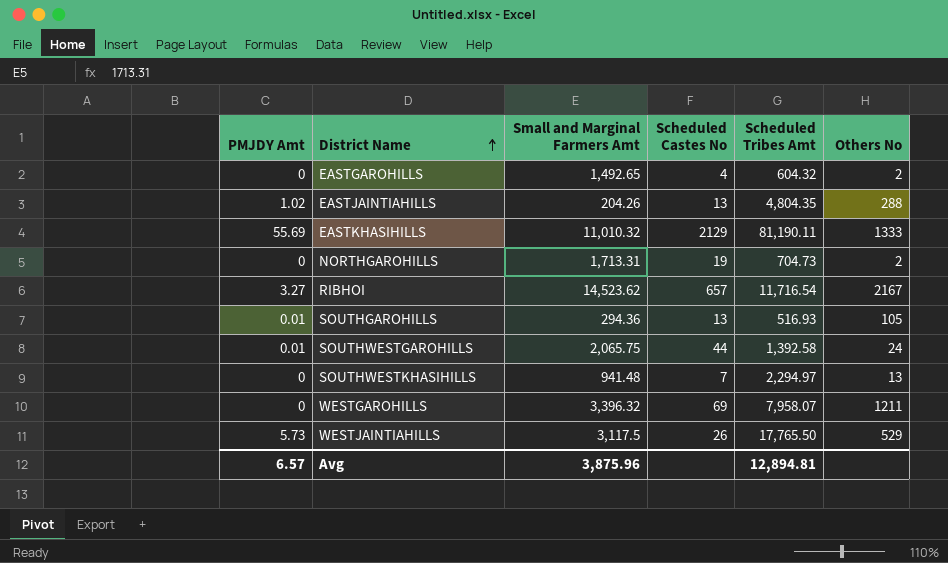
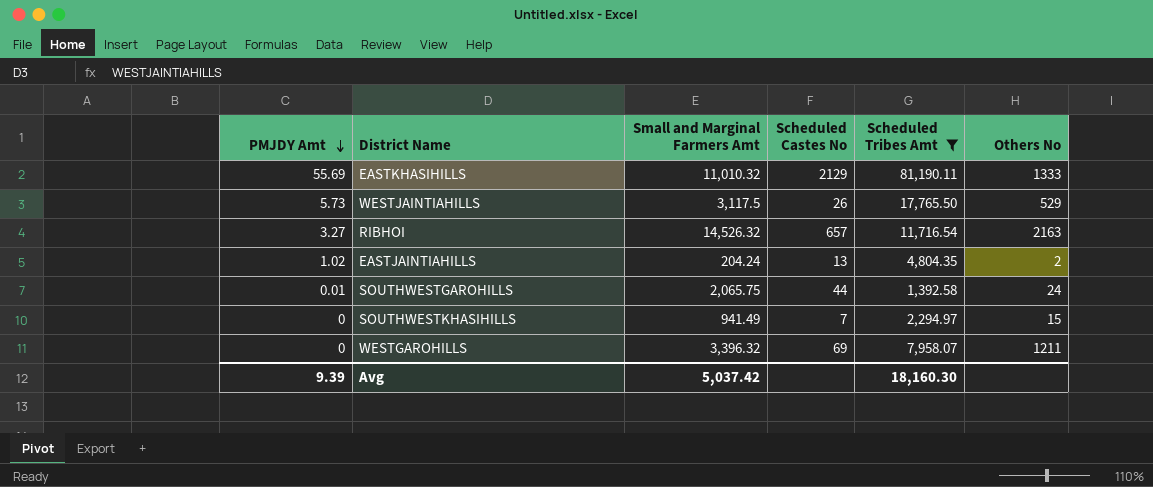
filter: none -> Scheduled Tribes Amt >= 1,392.58
row order: District Name ascending -> PMJDY Amt descending
RIBHOI | Small and Marginal Farmers Amt: 14,523.62 -> 14,526.32
RIBHOI | Others No: 2167 -> 2163
EASTJAINTIAHILLS | Small and Marginal Farmers Amt: 204.26 -> 204.24
EASTJAINTIAHILLS | Others No: 288 -> 2
SOUTHWESTKHASIHILLS | Small and Marginal Farmers Amt: 941.48 -> 941.49
SOUTHWESTKHASIHILLS | Others No: 13 -> 15
Avg | PMJDY Amt: 6.57 -> 9.39
Avg | Small and Marginal Farmers Amt: 3,875.96 -> 5,037.42
Avg | Scheduled Tribes Amt: 12,894.81 -> 18,160.30

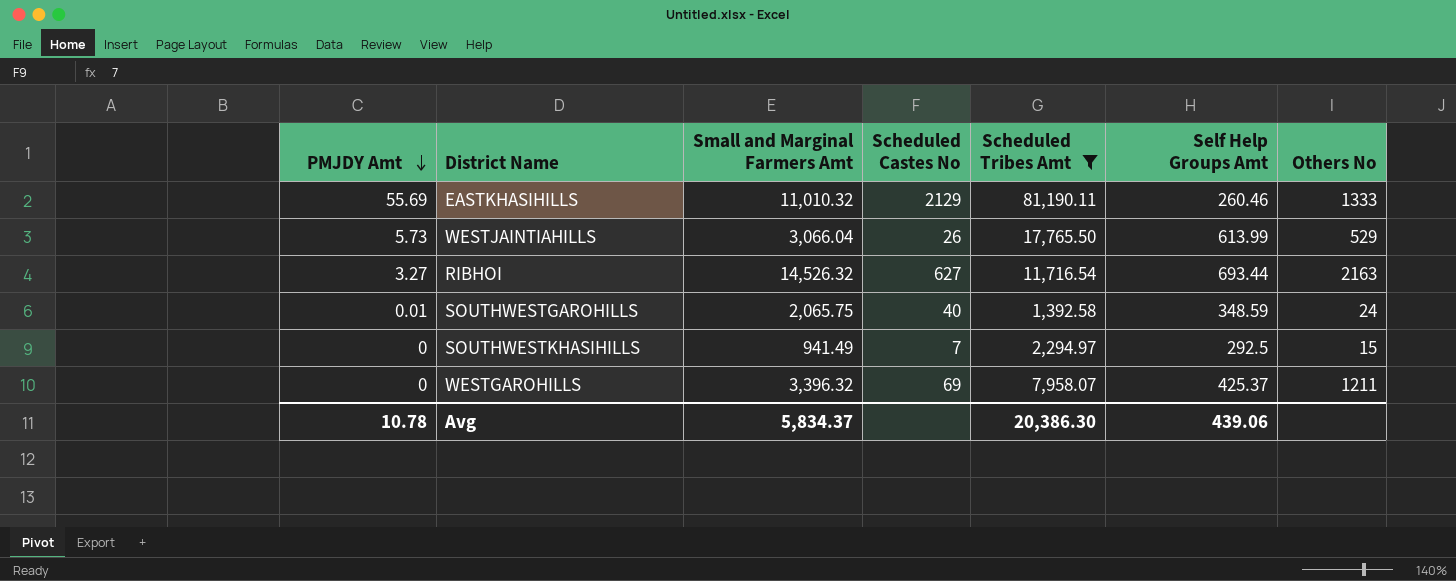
column Self Help Groups Amt | position: none -> 6
row EASTJAINTIAHILLS: 1.02 | 204.24 | 13 | 4,804.35 | 2 -> none
WESTJAINTIAHILLS | Small and Marginal Farmers Amt: 3,117.5 -> 3,066.04
RIBHOI | Scheduled Castes No: 657 -> 627
SOUTHWESTGAROHILLS | Scheduled Castes No: 44 -> 40
Avg | PMJDY Amt: 9.39 -> 10.78
Avg | Small and Marginal Farmers Amt: 5,037.42 -> 5,834.37
Avg | Scheduled Tribes Amt: 18,160.30 -> 20,386.30

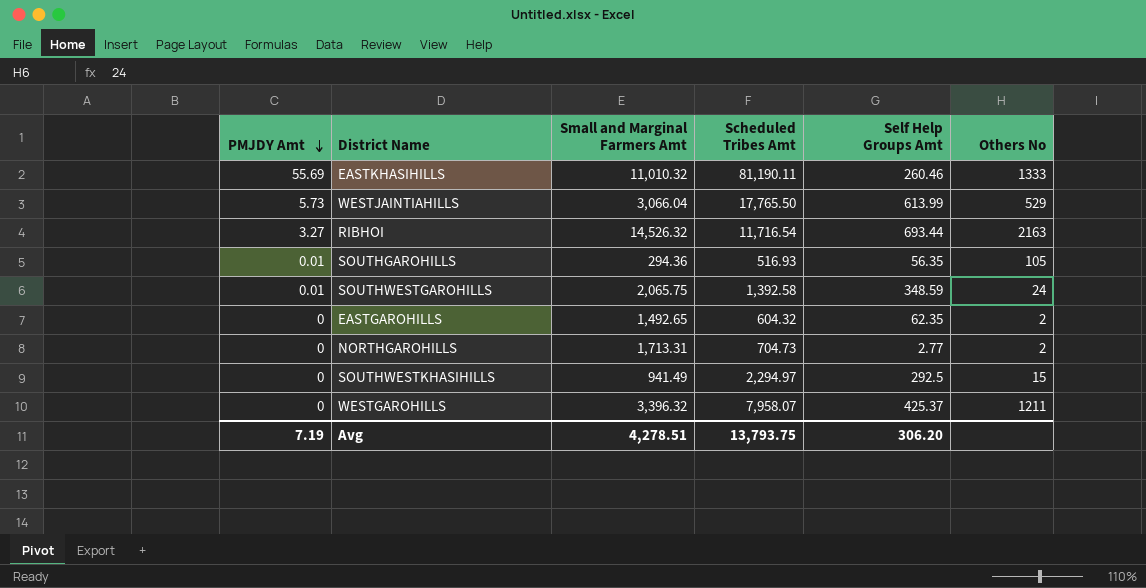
filter: Scheduled Tribes Amt >= 1,392.58 -> none
column Scheduled Castes No | position: 4 -> none
Avg | PMJDY Amt: 10.78 -> 7.19
Avg | Small and Marginal Farmers Amt: 5,834.37 -> 4,278.51
Avg | Scheduled Tribes Amt: 20,386.30 -> 13,793.75
Avg | Self Help Groups Amt: 439.06 -> 306.20

